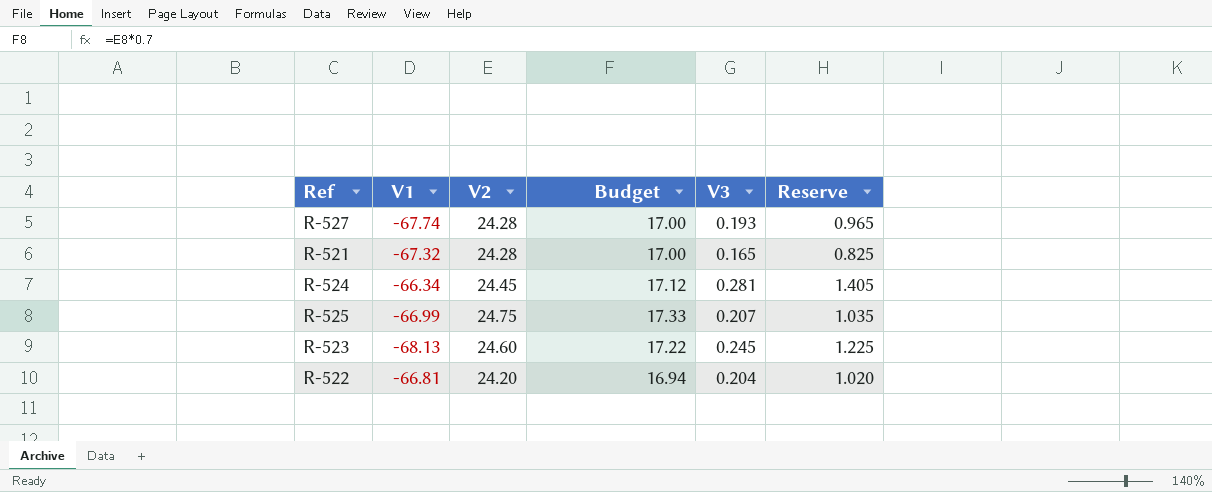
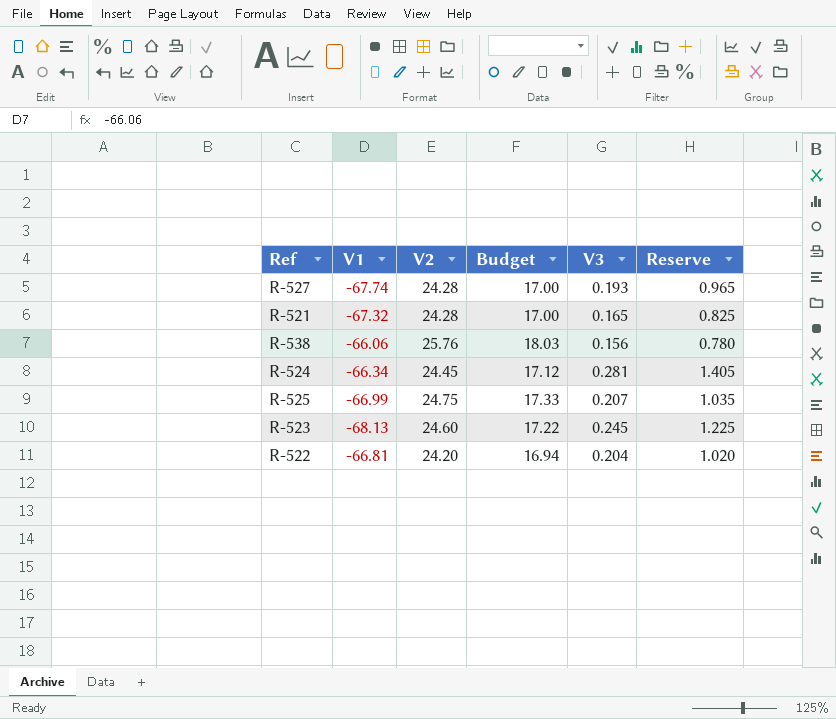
row R-538: none -> -66.06 | 25.76 | 18.03 | 0.156 | 0.780

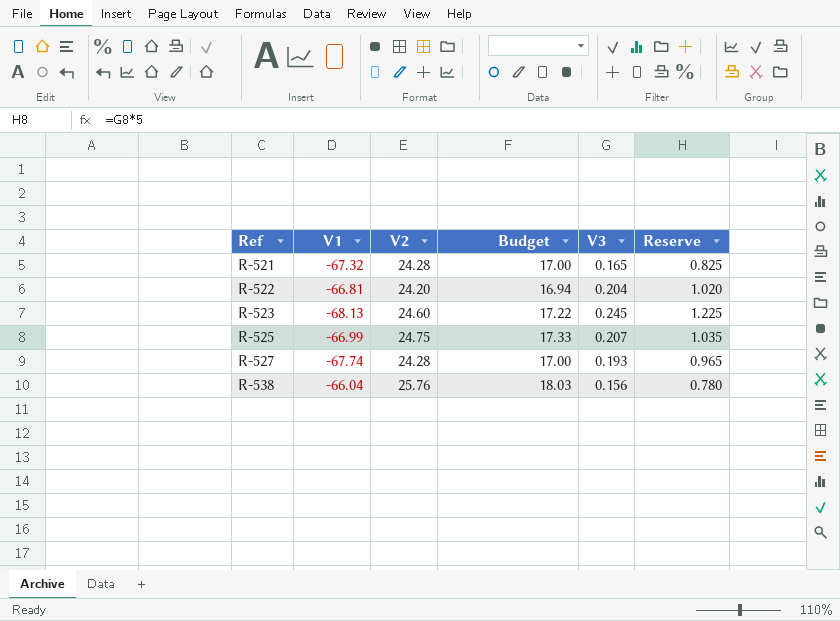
row order: none -> Ref ascending
row R-524: -66.34 | 24.45 | 17.12 | 0.281 | 1.405 -> none
R-538 | V1: -66.06 -> -66.04

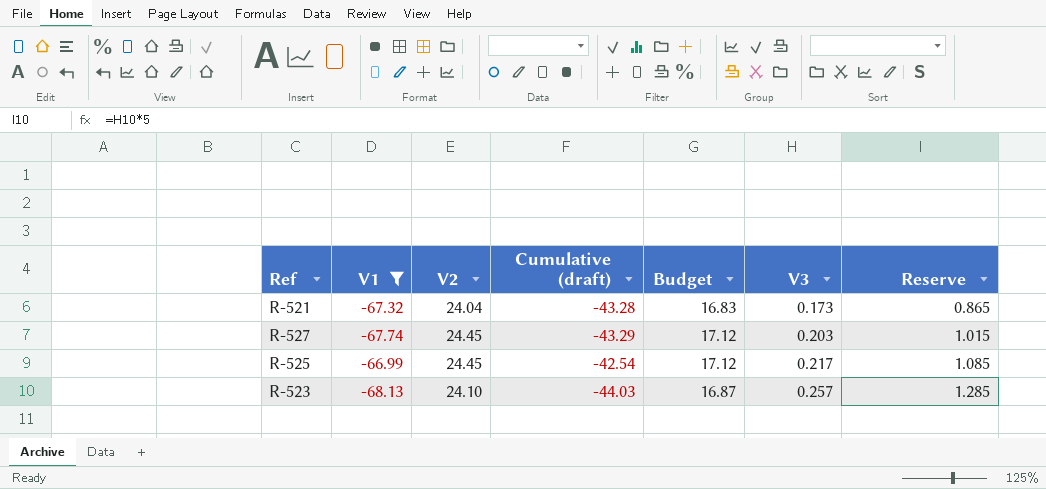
filter: none -> V1 <= -66.99
row order: Ref ascending -> V3 ascending
column Cumulative (draft) | formula: none -> [V1] + [V2]
R-521 | V2: 24.28 -> 24.04
R-521 | Budget: 17.00 -> 16.83
R-521 | V3: 0.165 -> 0.173
R-521 | Reserve: 0.825 -> 0.865
R-527 | V2: 24.28 -> 24.45
R-527 | Budget: 17.00 -> 17.12
R-527 | V3: 0.193 -> 0.203
R-527 | Reserve: 0.965 -> 1.015
R-525 | V2: 24.75 -> 24.45
R-525 | Budget: 17.33 -> 17.12
R-525 | V3: 0.207 -> 0.217
R-525 | Reserve: 1.035 -> 1.085
R-523 | V2: 24.60 -> 24.10
R-523 | Budget: 17.22 -> 16.87
R-523 | V3: 0.245 -> 0.257
R-523 | Reserve: 1.225 -> 1.285

